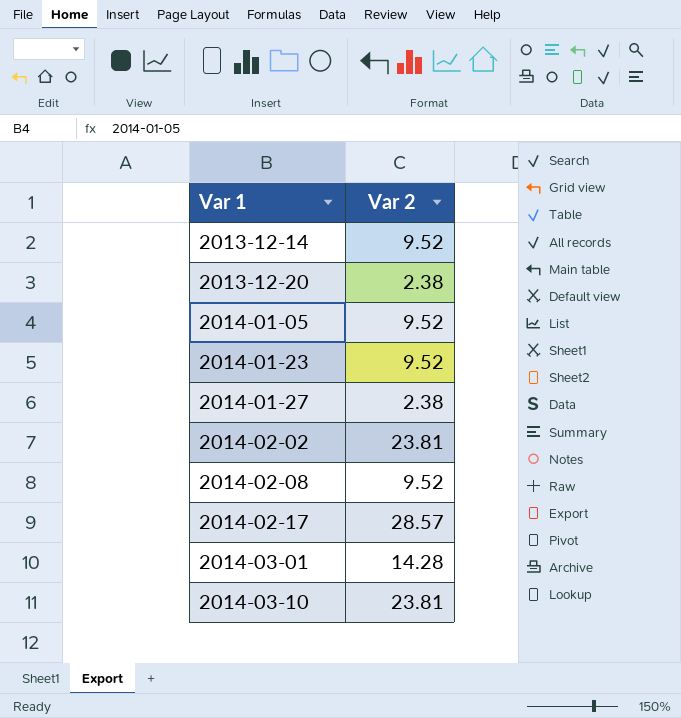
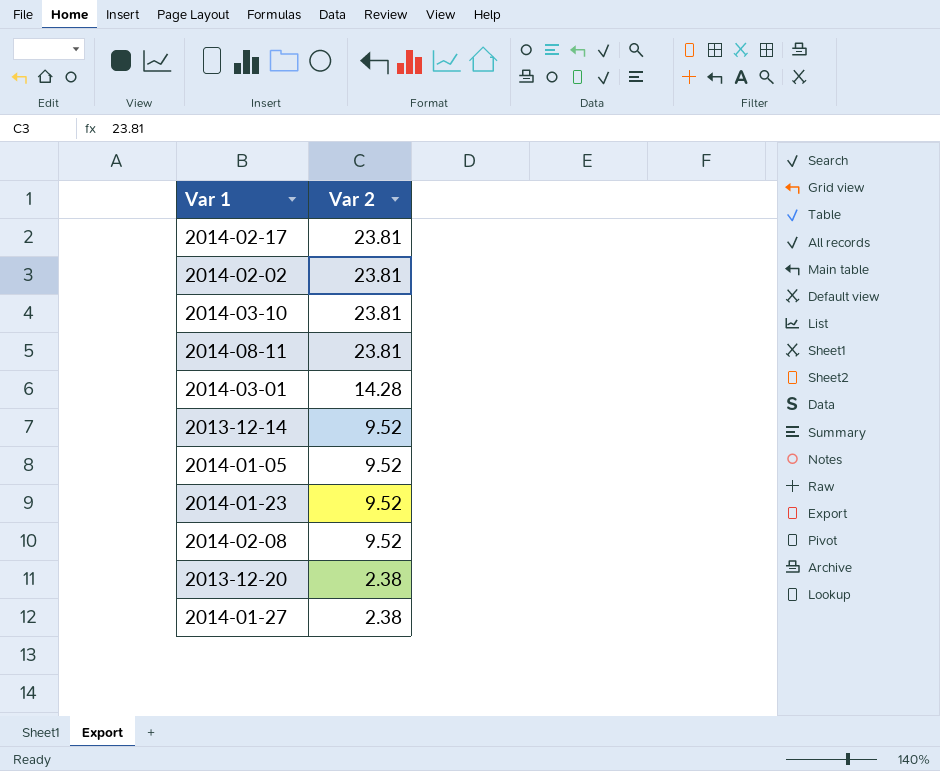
row order: Var 1 ascending -> Var 2 descending
2014-02-17 | Var 2: 28.57 -> 23.81
row 2014-08-11: none -> 23.81

